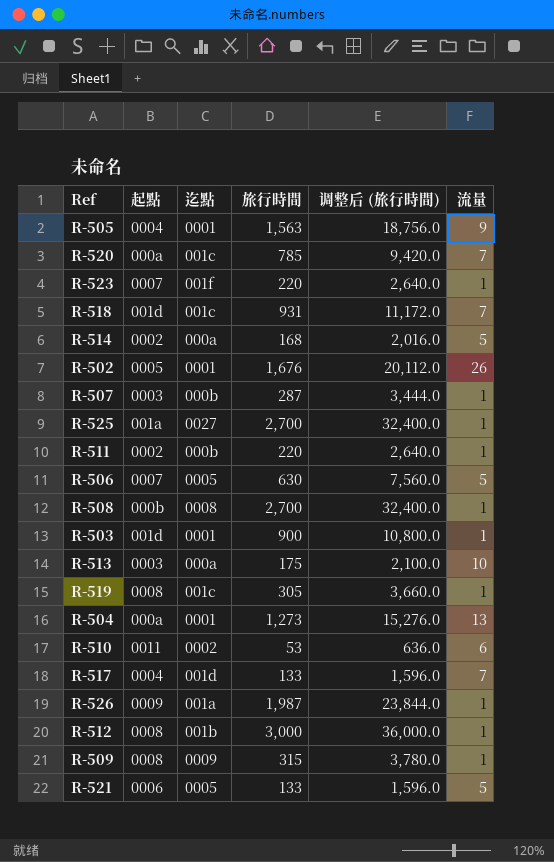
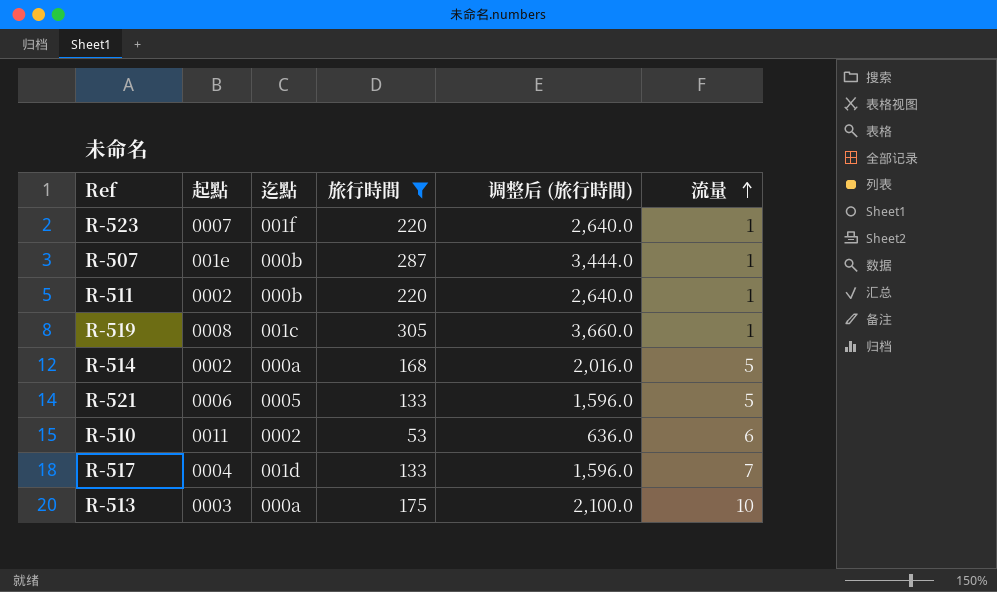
filter: none -> 旅行時間 <= 305
row order: none -> 流量 ascending
R-507 | 起點: 0003 -> 001e

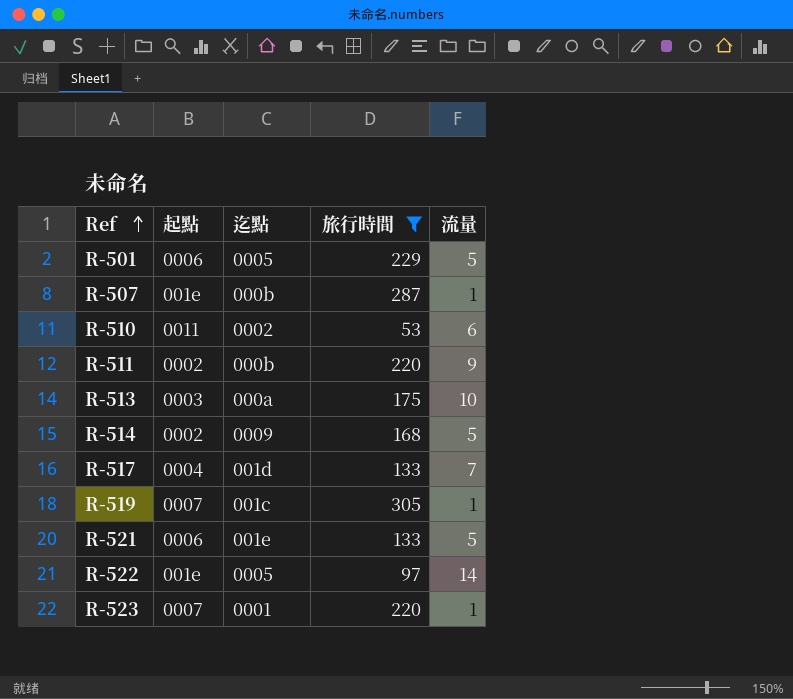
row order: 流量 ascending -> Ref ascending
column 调整后 (旅行時間) | formula: [旅行時間] * 12 -> none
row R-501: none -> 0006 | 0005 | 229 | 5
R-511 | 流量: 1 -> 9
R-514 | 迄點: 000a -> 0009
R-519 | 起點: 0008 -> 0007
R-521 | 迄點: 0005 -> 001e
row R-522: none -> 001e | 0005 | 97 | 14
R-523 | 迄點: 001f -> 0001

